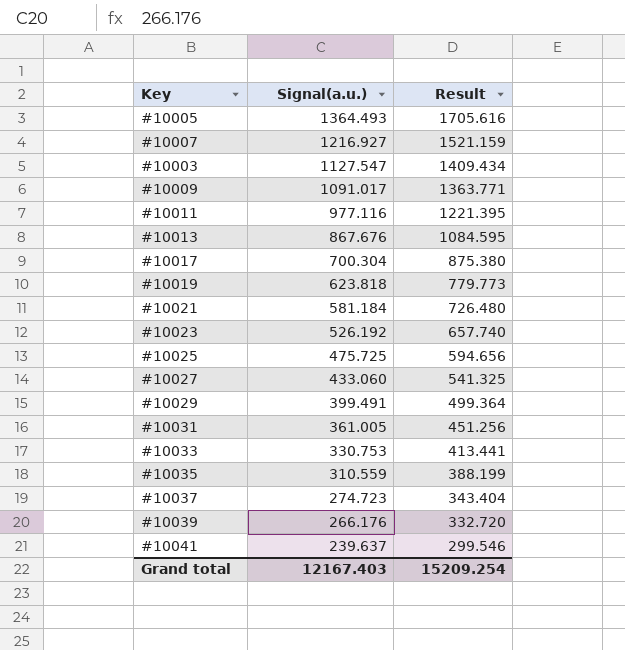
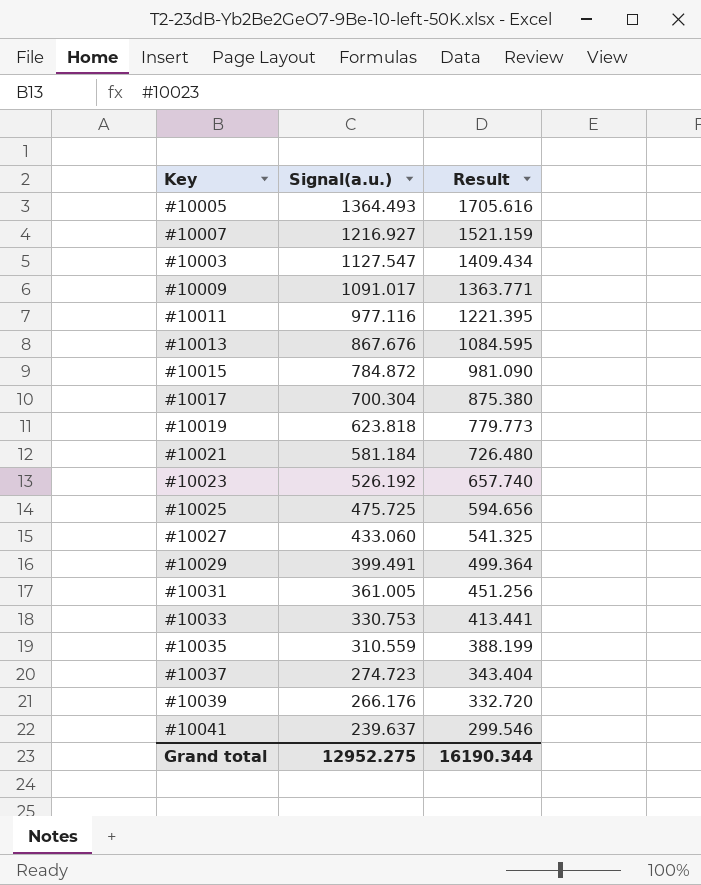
row #10015: none -> 784.872 | 981.090
Grand total | Signal(a.u.): 12167.403 -> 12952.275
Grand total | Result: 15209.254 -> 16190.344

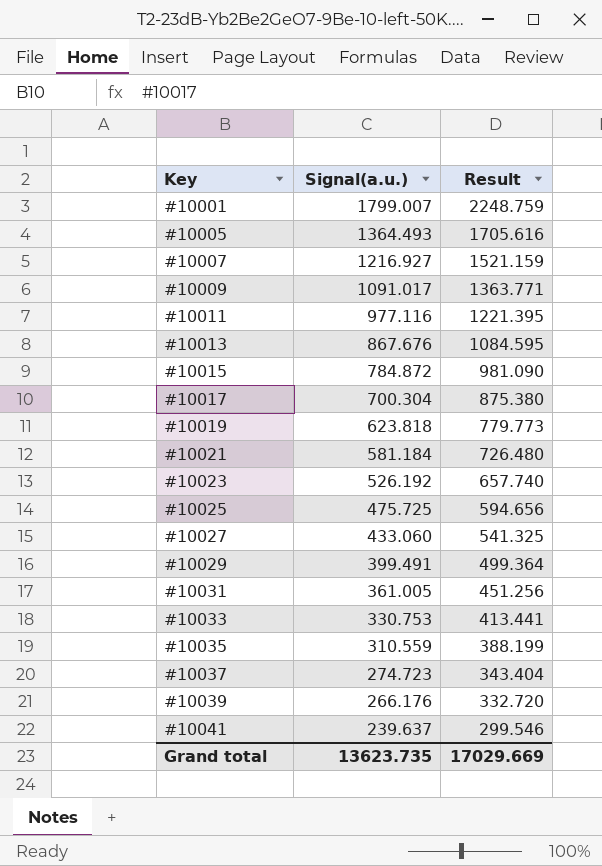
row #10003: 1127.547 | 1409.434 -> none
row #10001: none -> 1799.007 | 2248.759
Grand total | Signal(a.u.): 12952.275 -> 13623.735
Grand total | Result: 16190.344 -> 17029.669

